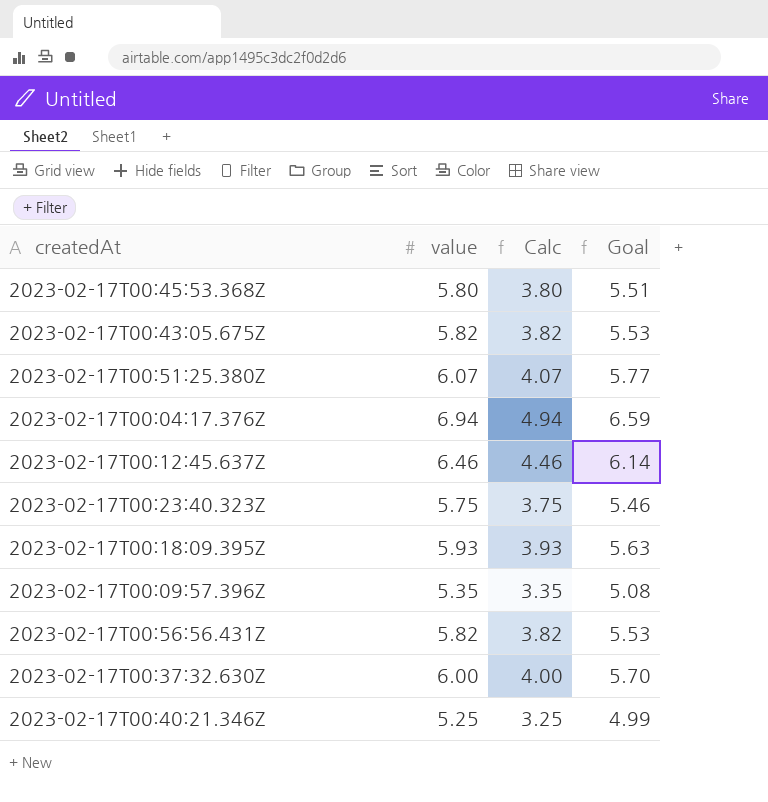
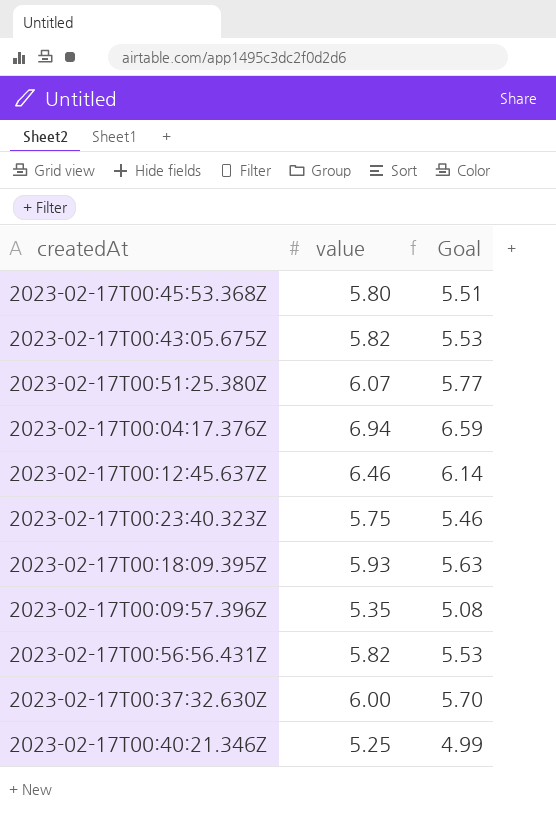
column Calc | formula: [value] - 2 -> none

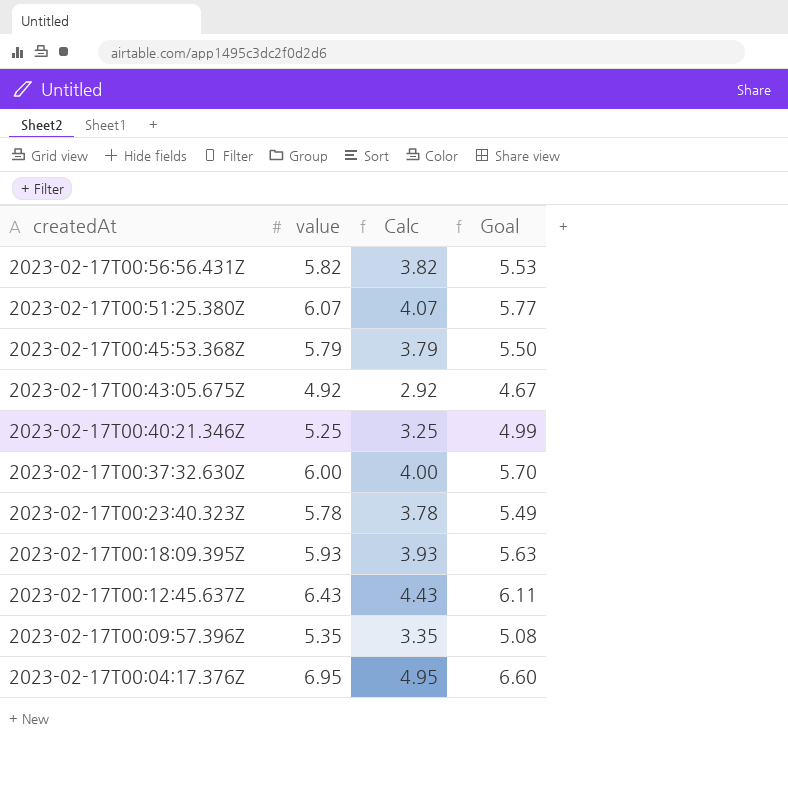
row order: none -> createdAt descending
column Calc | formula: none -> [value] - 2
2023-02-17T00:45:53.368Z | value: 5.80 -> 5.79
2023-02-17T00:45:53.368Z | Goal: 5.51 -> 5.50
2023-02-17T00:43:05.675Z | value: 5.82 -> 4.92
2023-02-17T00:43:05.675Z | Goal: 5.53 -> 4.67
2023-02-17T00:23:40.323Z | value: 5.75 -> 5.78
2023-02-17T00:23:40.323Z | Goal: 5.46 -> 5.49
2023-02-17T00:12:45.637Z | value: 6.46 -> 6.43
2023-02-17T00:12:45.637Z | Goal: 6.14 -> 6.11
2023-02-17T00:04:17.376Z | value: 6.94 -> 6.95
2023-02-17T00:04:17.376Z | Goal: 6.59 -> 6.60

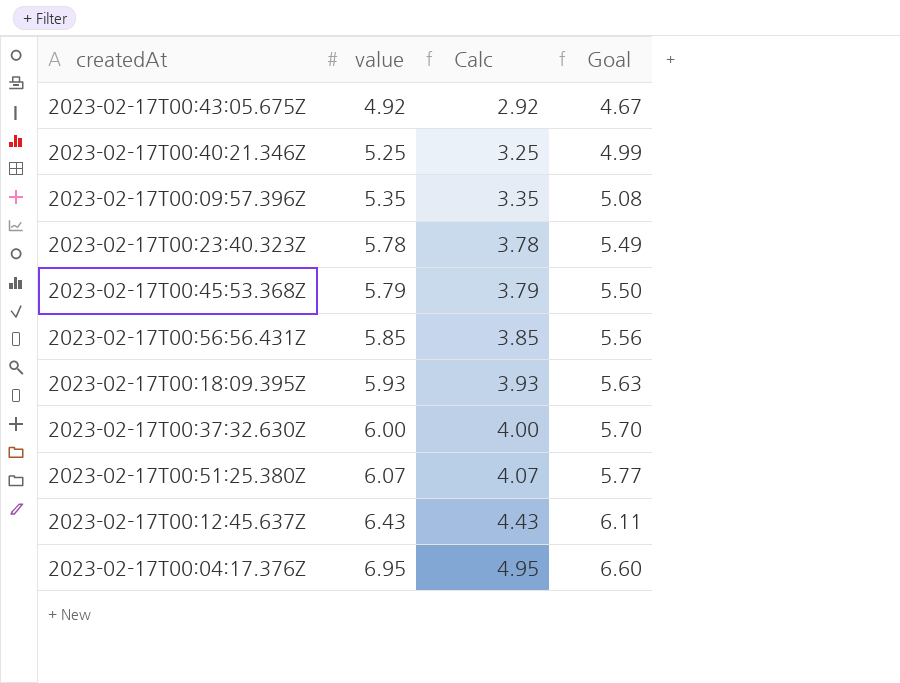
row order: createdAt descending -> value ascending
2023-02-17T00:56:56.431Z | value: 5.82 -> 5.85
2023-02-17T00:56:56.431Z | Calc: 3.82 -> 3.85
2023-02-17T00:56:56.431Z | Goal: 5.53 -> 5.56

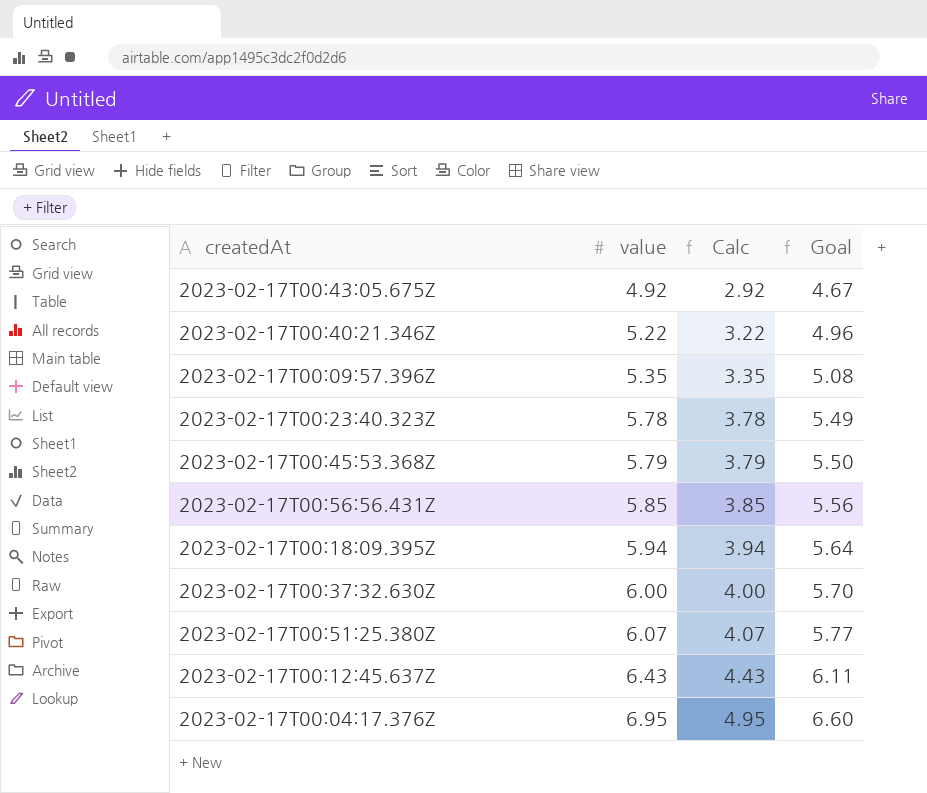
2023-02-17T00:40:21.346Z | value: 5.25 -> 5.22
2023-02-17T00:40:21.346Z | Calc: 3.25 -> 3.22
2023-02-17T00:40:21.346Z | Goal: 4.99 -> 4.96
2023-02-17T00:18:09.395Z | value: 5.93 -> 5.94
2023-02-17T00:18:09.395Z | Calc: 3.93 -> 3.94
2023-02-17T00:18:09.395Z | Goal: 5.63 -> 5.64

